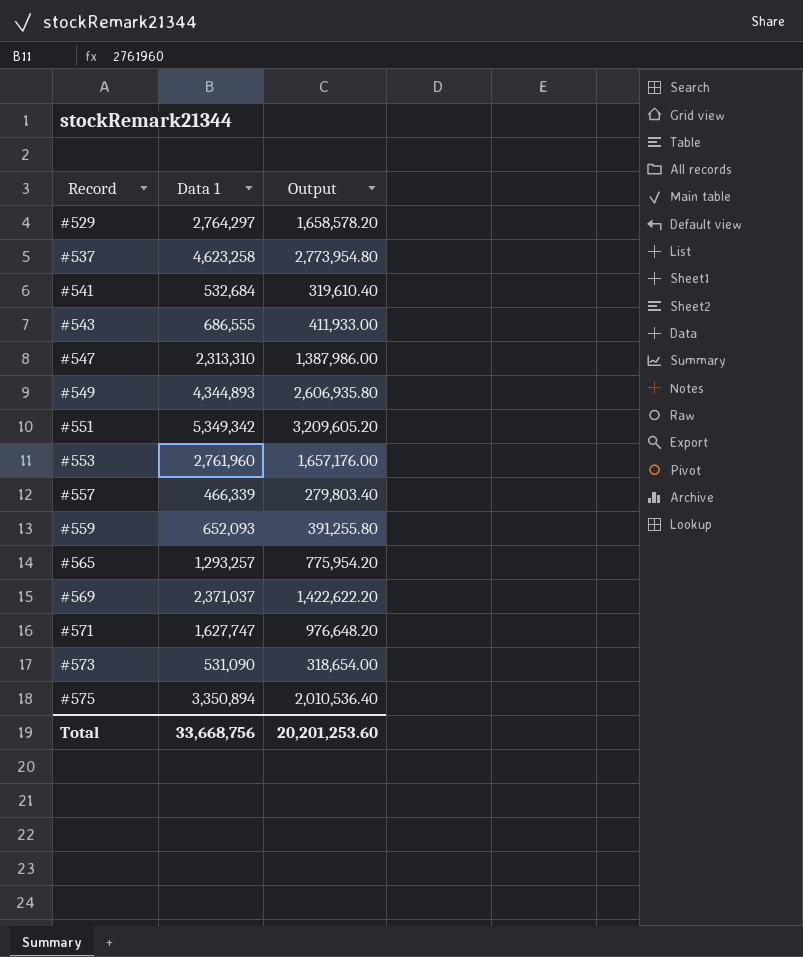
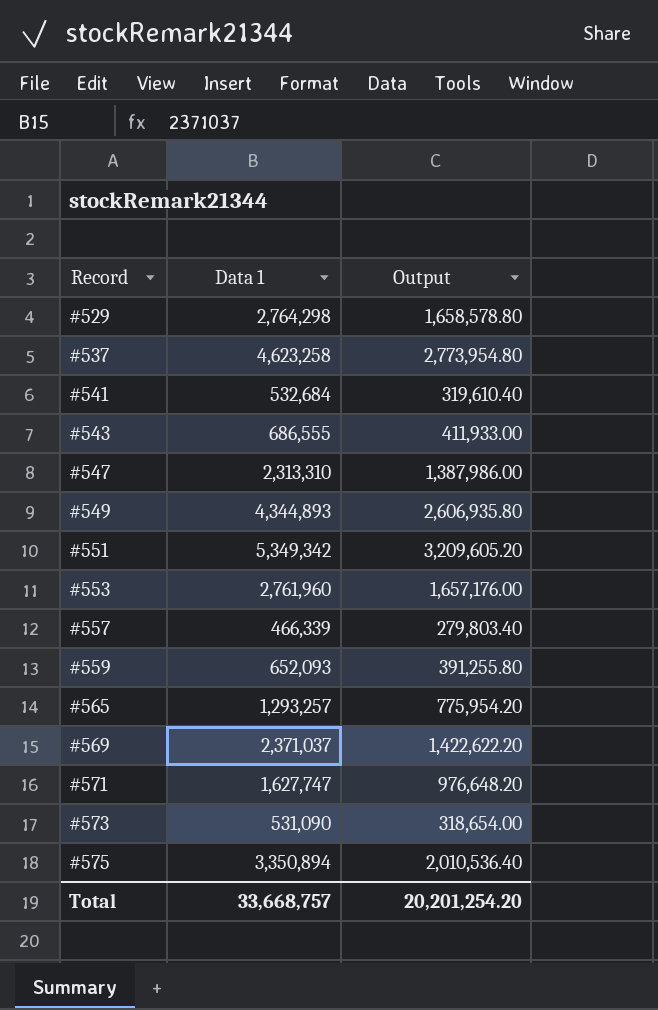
#529 | Data 1: 2,764,297 -> 2,764,298
#529 | Output: 1,658,578.20 -> 1,658,578.80
Total | Data 1: 33,668,756 -> 33,668,757
Total | Output: 20,201,253.60 -> 20,201,254.20

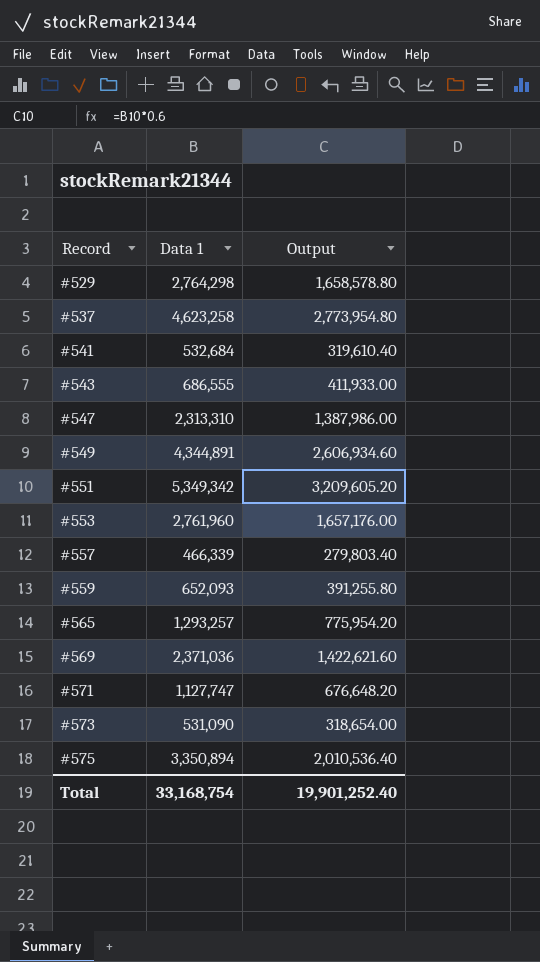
#549 | Data 1: 4,344,893 -> 4,344,891
#549 | Output: 2,606,935.80 -> 2,606,934.60
#569 | Data 1: 2,371,037 -> 2,371,036
#569 | Output: 1,422,622.20 -> 1,422,621.60
#571 | Data 1: 1,627,747 -> 1,127,747
#571 | Output: 976,648.20 -> 676,648.20
Total | Data 1: 33,668,757 -> 33,168,754
Total | Output: 20,201,254.20 -> 19,901,252.40

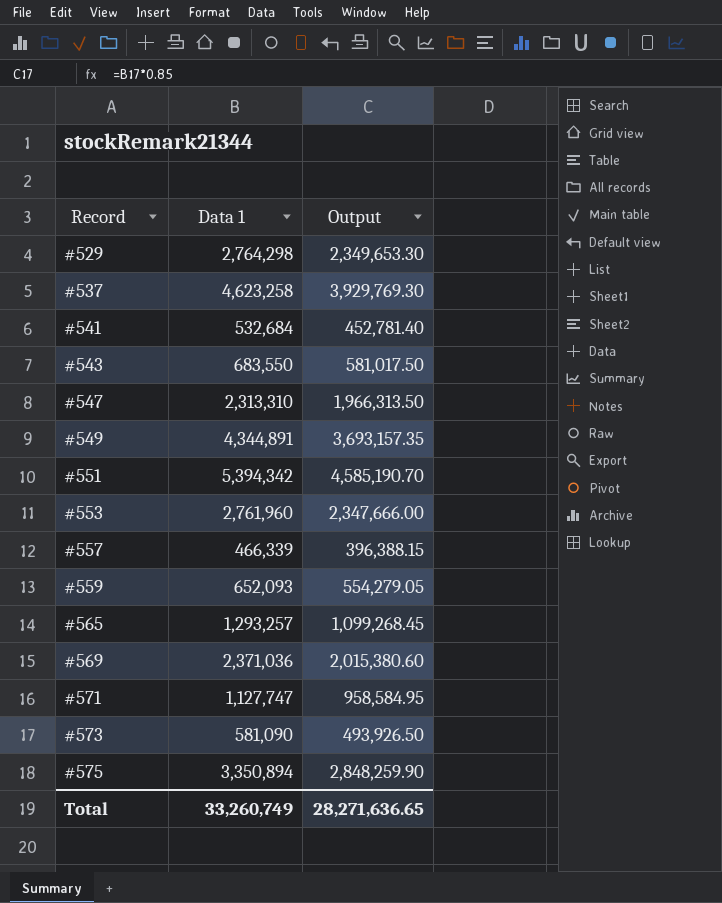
column Output | formula: [Data 1] * 0.6 -> [Data 1] * 0.85
#543 | Data 1: 686,555 -> 683,550
#551 | Data 1: 5,349,342 -> 5,394,342
#573 | Data 1: 531,090 -> 581,090
Total | Data 1: 33,168,754 -> 33,260,749
Total | Output: 19,901,252.40 -> 28,271,636.65

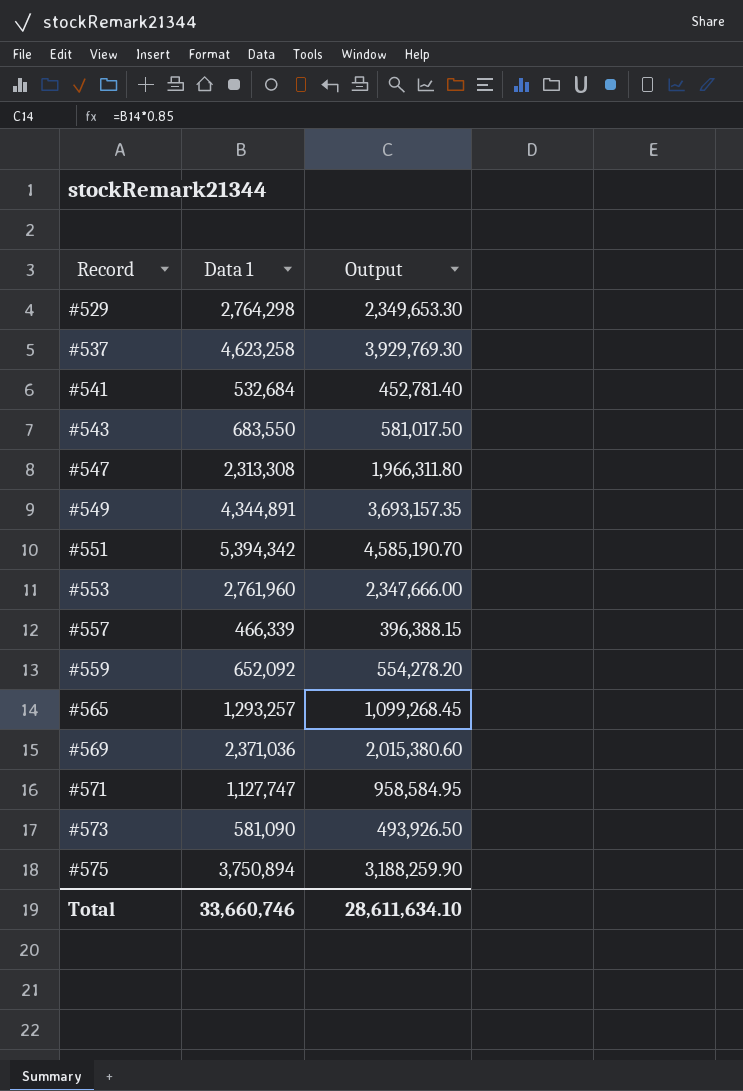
#547 | Data 1: 2,313,310 -> 2,313,308
#547 | Output: 1,966,313.50 -> 1,966,311.80
#559 | Data 1: 652,093 -> 652,092
#559 | Output: 554,279.05 -> 554,278.20
#575 | Data 1: 3,350,894 -> 3,750,894
#575 | Output: 2,848,259.90 -> 3,188,259.90
Total | Data 1: 33,260,749 -> 33,660,746
Total | Output: 28,271,636.65 -> 28,611,634.10

